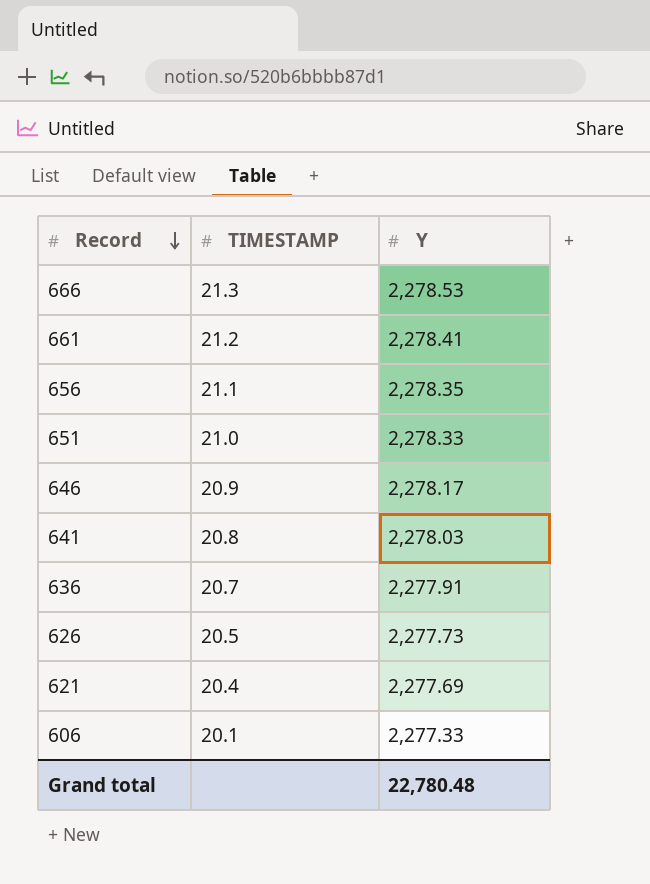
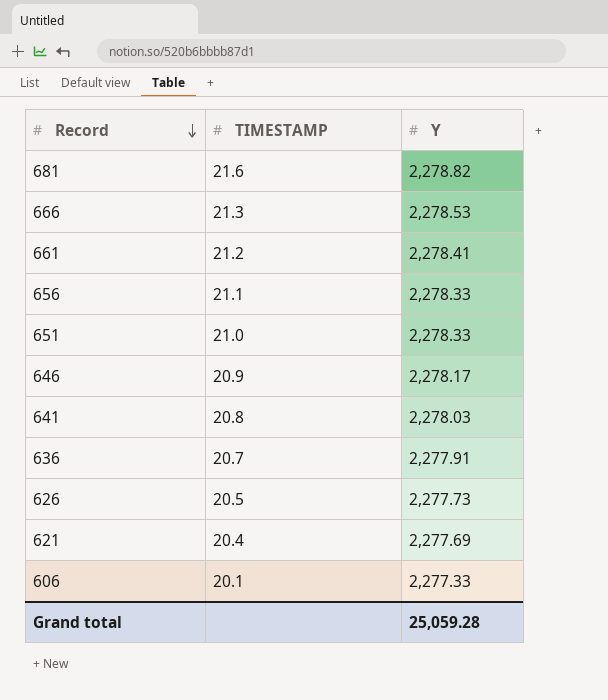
row 681: none -> 21.6 | 2,278.82
656 | Y: 2,278.35 -> 2,278.33
Grand total | Y: 22,780.48 -> 25,059.28

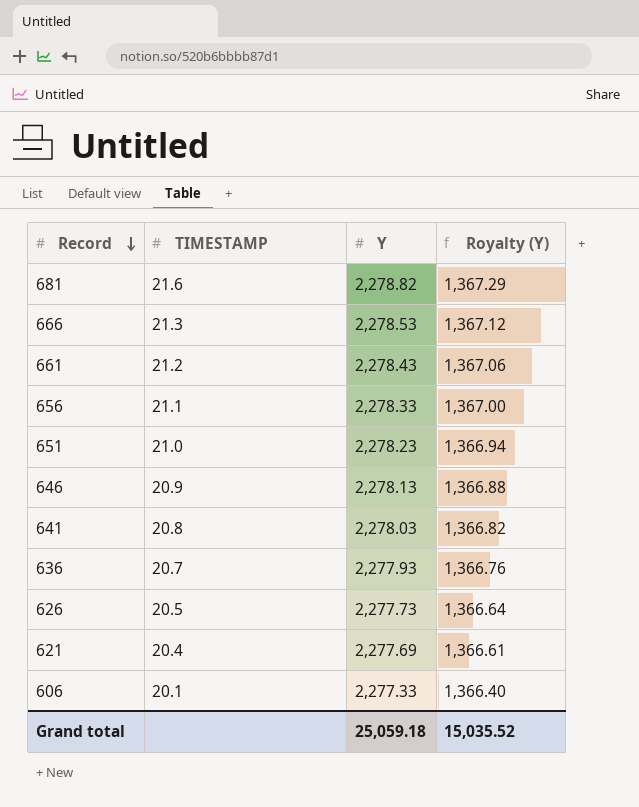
column Royalty (Y) | formula: none -> [Y] * 0.6
661 | Y: 2,278.41 -> 2,278.43
651 | Y: 2,278.33 -> 2,278.23
646 | Y: 2,278.17 -> 2,278.13
636 | Y: 2,277.91 -> 2,277.93
Grand total | Y: 25,059.28 -> 25,059.18

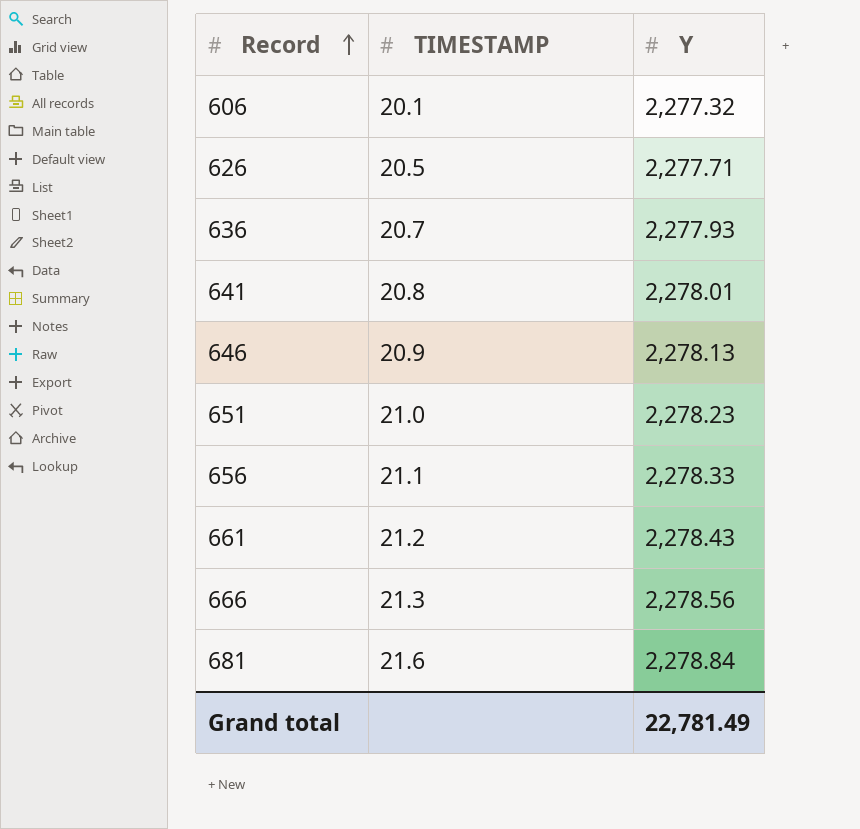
row order: Record descending -> Record ascending
column Royalty (Y) | formula: [Y] * 0.6 -> none
row 621: 20.4 | 2,277.69 | 1,366.61 -> none
606 | Y: 2,277.33 -> 2,277.32
626 | Y: 2,277.73 -> 2,277.71
641 | Y: 2,278.03 -> 2,278.01
666 | Y: 2,278.53 -> 2,278.56
681 | Y: 2,278.82 -> 2,278.84
Grand total | Y: 25,059.18 -> 22,781.49

